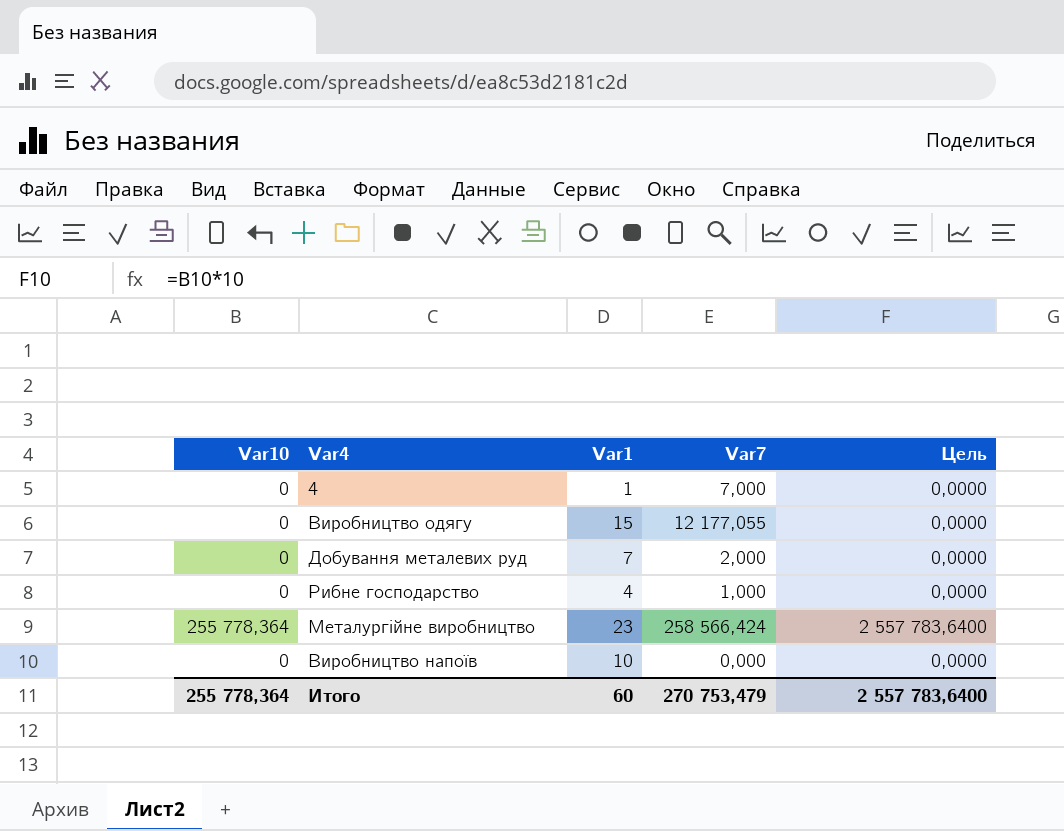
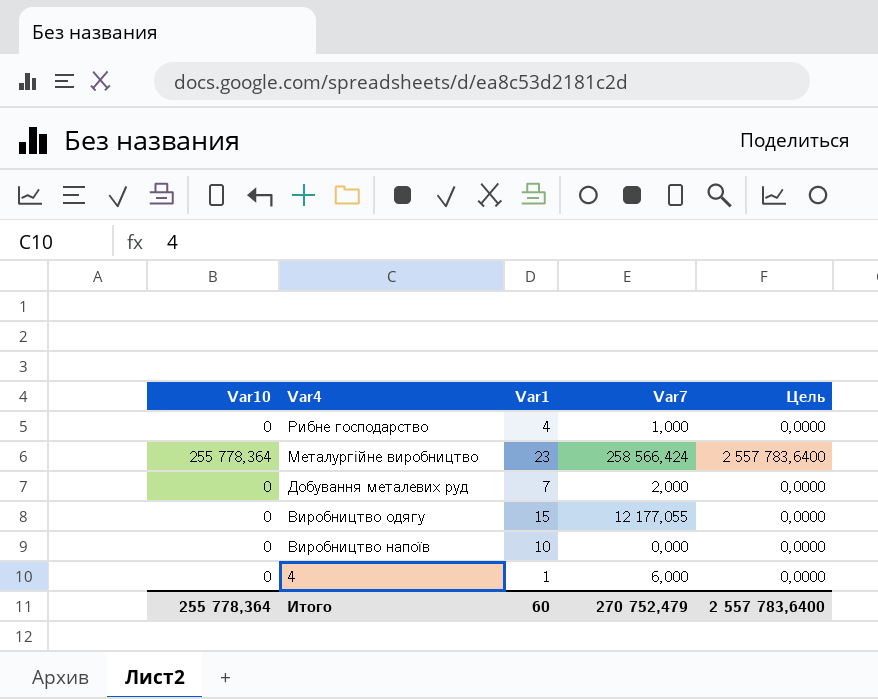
row order: none -> Var4 descending
4 | Var7: 7,000 -> 6,000
Итого | Var7: 270 753,479 -> 270 752,479

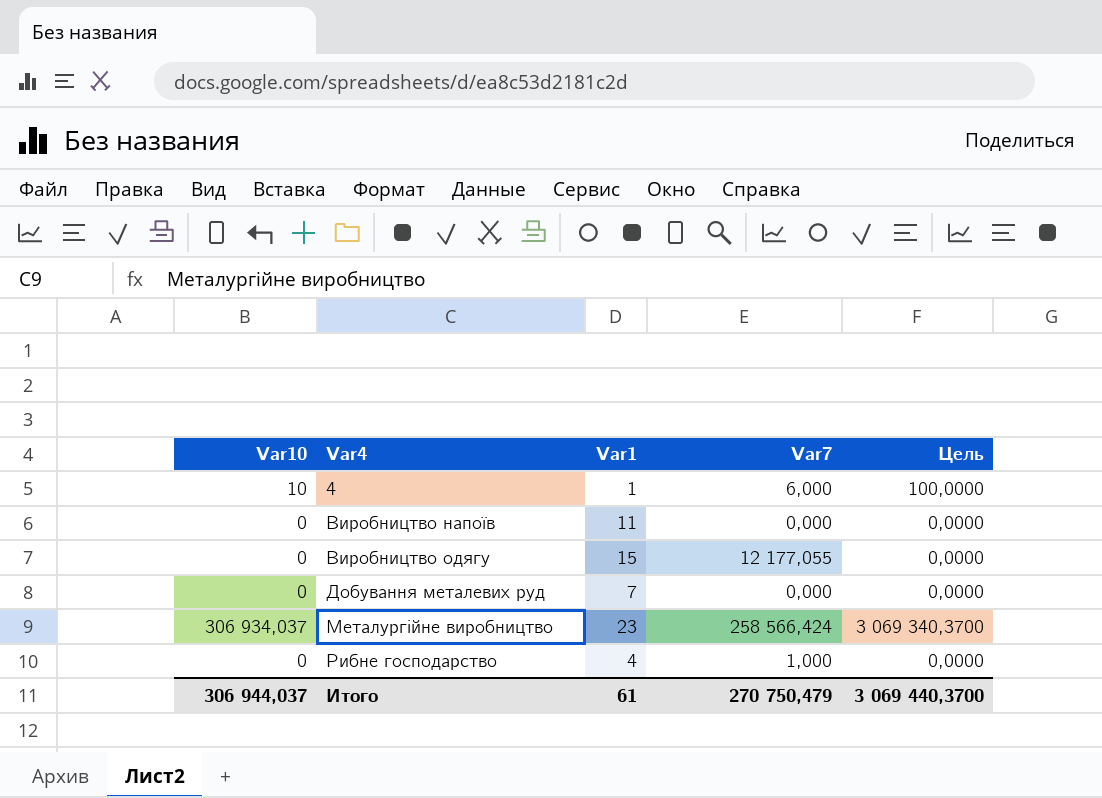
row order: Var4 descending -> Var4 ascending
4 | Var10: 0 -> 10
4 | Цель: 0,0000 -> 100,0000
Виробництво напоїв | Var1: 10 -> 11
Добування металевих руд | Var7: 2,000 -> 0,000
Металургійне виробництво | Var10: 255 778,364 -> 306 934,037
Металургійне виробництво | Цель: 2 557 783,6400 -> 3 069 340,3700
Итого | Var10: 255 778,364 -> 306 944,037
Итого | Var1: 60 -> 61
Итого | Var7: 270 752,479 -> 270 750,479
Итого | Цель: 2 557 783,6400 -> 3 069 440,3700

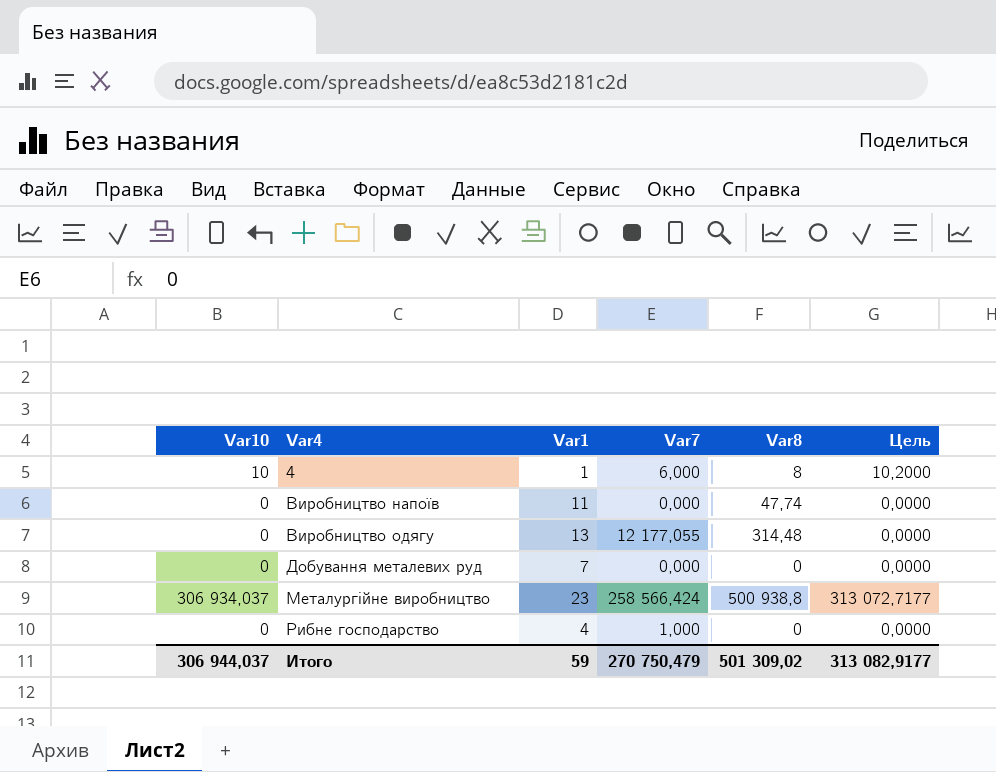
column Var8 | position: none -> 5
column Цель | formula: [Var10] * 10 -> [Var10] * 1,02
Виробництво одягу | Var1: 15 -> 13
Итого | Var1: 61 -> 59
Итого | Цель: 3 069 440,3700 -> 313 082,9177

